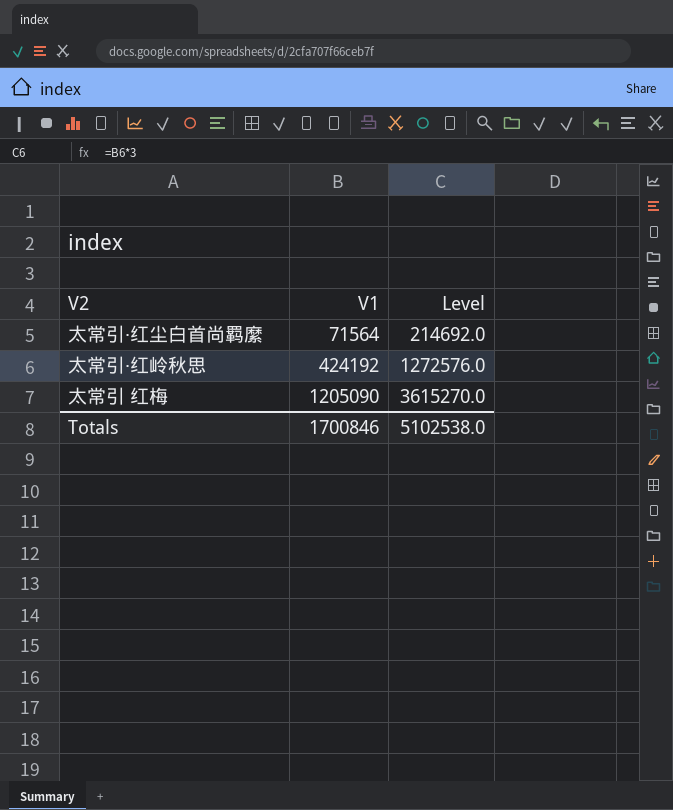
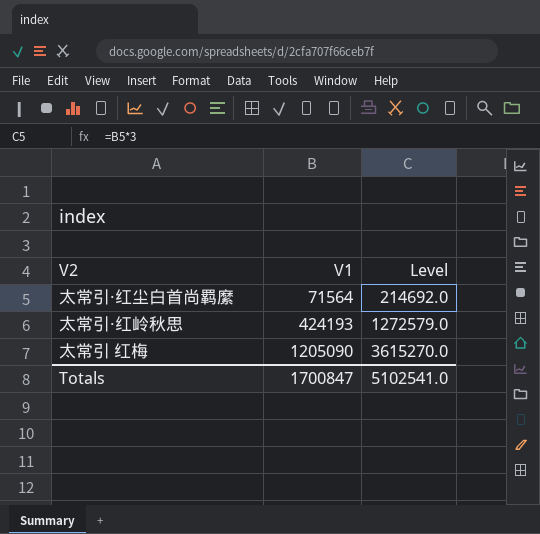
太常引·红岭秋思 | V1: 424192 -> 424193
太常引·红岭秋思 | Level: 1272576.0 -> 1272579.0
Totals | V1: 1700846 -> 1700847
Totals | Level: 5102538.0 -> 5102541.0

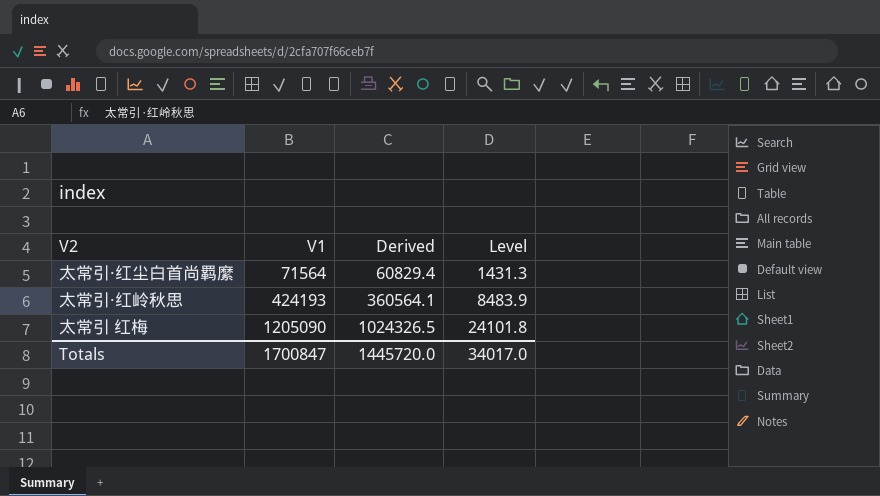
column Derived | formula: none -> [V1] * 0.85
column Level | formula: [V1] * 3 -> [V1] * 0.02
Totals | Level: 5102541.0 -> 34017.0

